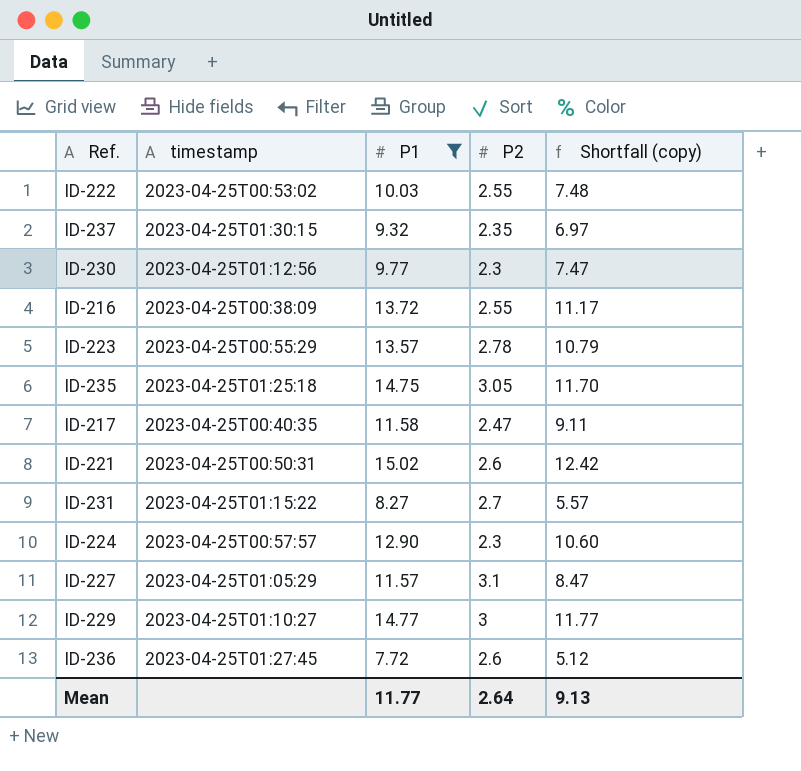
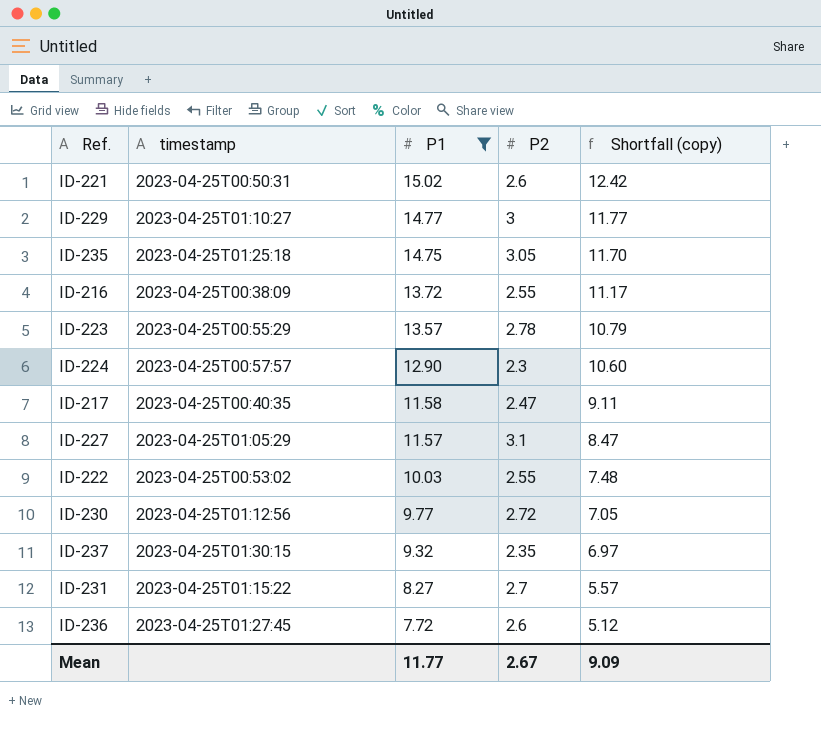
row order: none -> P1 descending
ID-230 | P2: 2.3 -> 2.72
ID-230 | Shortfall (copy): 7.47 -> 7.05
Mean | P2: 2.64 -> 2.67
Mean | Shortfall (copy): 9.13 -> 9.09

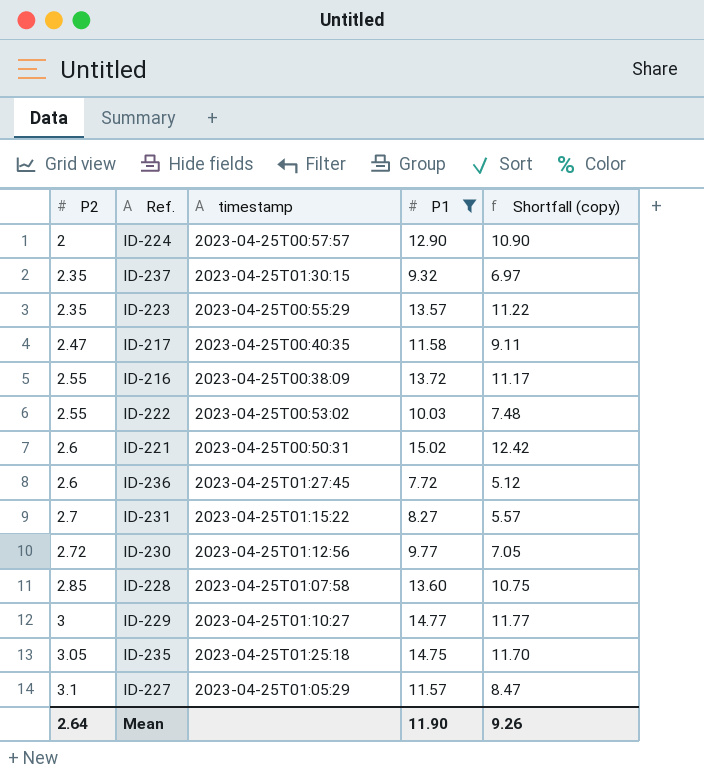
row order: P1 descending -> P2 ascending
column P2 | position: 4 -> 1
ID-224 | P2: 2.3 -> 2
ID-224 | Shortfall (copy): 10.60 -> 10.90
ID-223 | P2: 2.78 -> 2.35
ID-223 | Shortfall (copy): 10.79 -> 11.22
row ID-228: none -> 2.85 | 2023-04-25T01:07:58 | 13.60 | 10.75
Mean | P2: 2.67 -> 2.64
Mean | P1: 11.77 -> 11.90
Mean | Shortfall (copy): 9.09 -> 9.26

